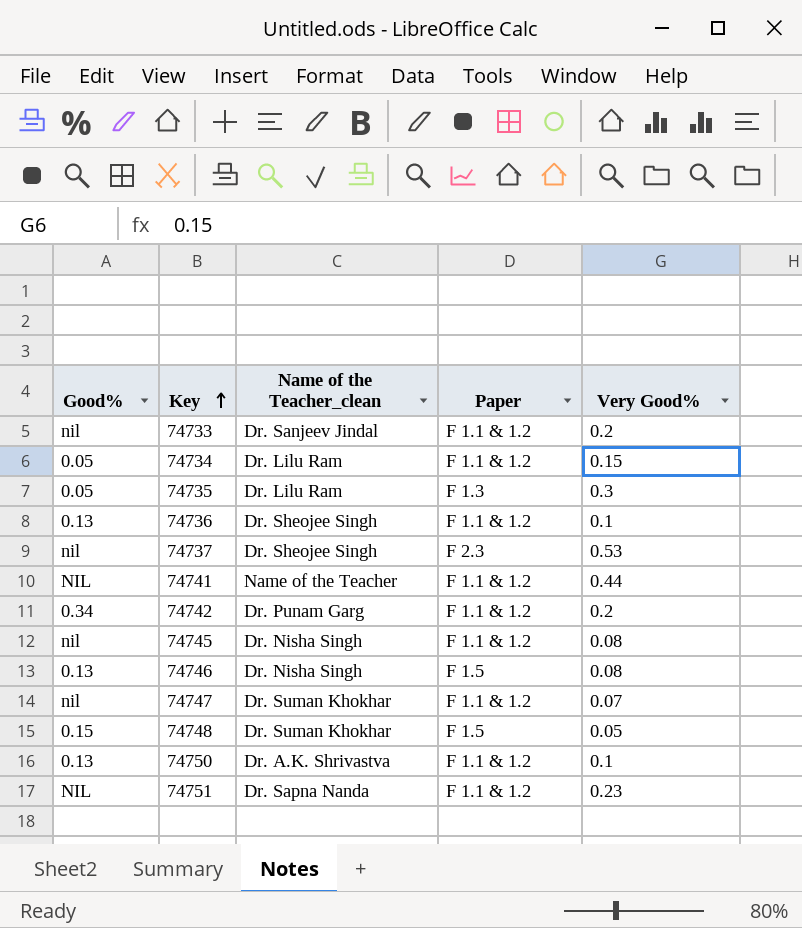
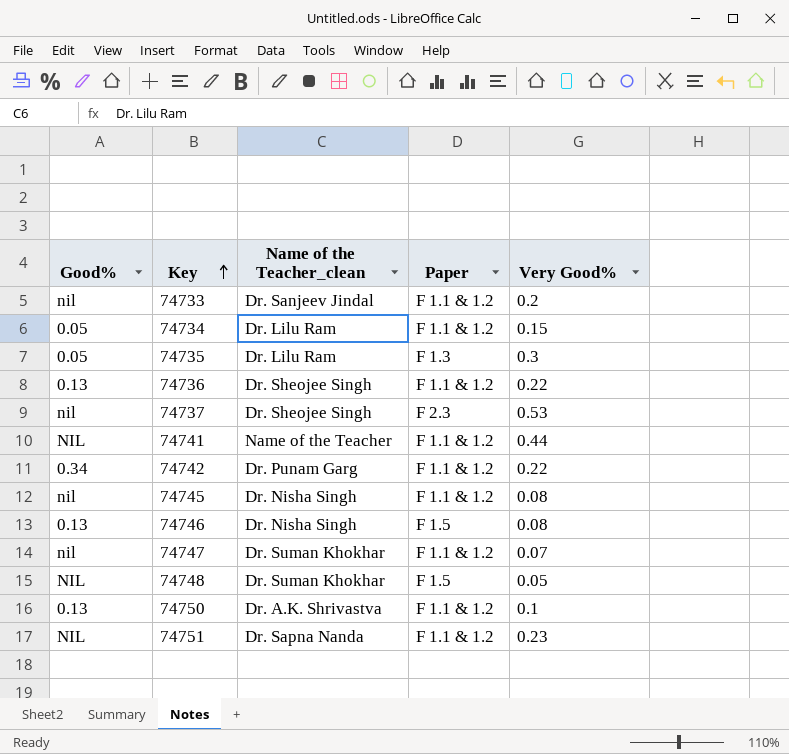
74736 | Very Good%: 0.1 -> 0.22
74742 | Very Good%: 0.2 -> 0.22
74748 | Good%: 0.15 -> NIL

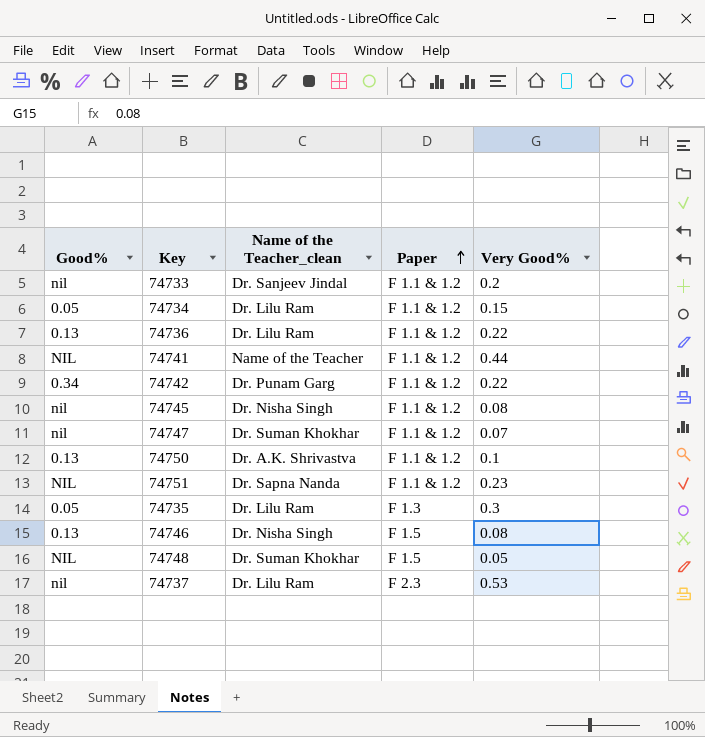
row order: Key ascending -> Paper ascending
74736 | Name of the Teacher_clean: Dr. Sheojee Singh -> Dr. Lilu Ram
74737 | Name of the Teacher_clean: Dr. Sheojee Singh -> Dr. Lilu Ram

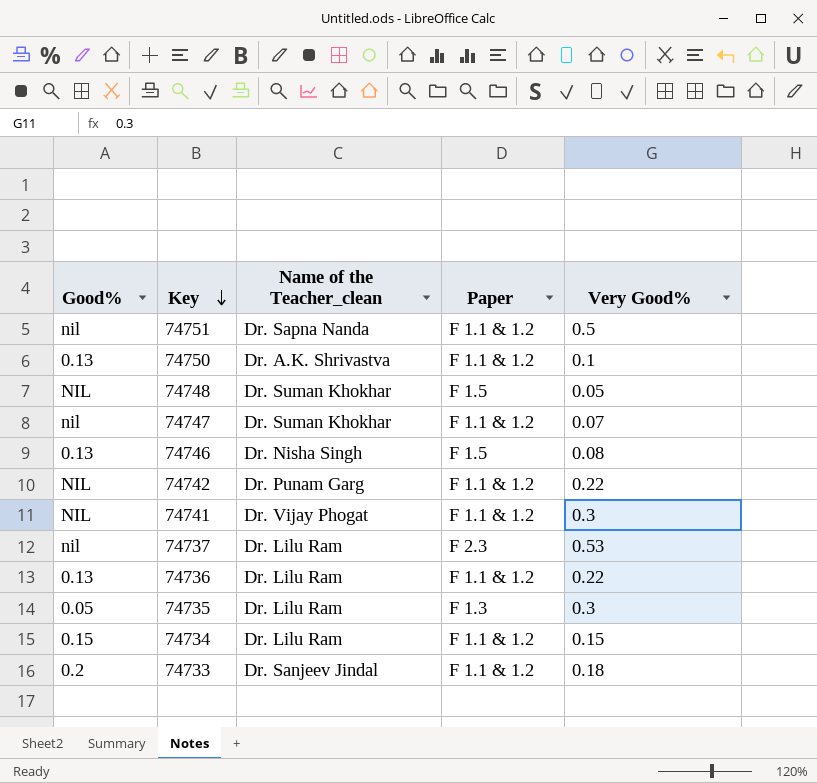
row order: Paper ascending -> Key descending
row 74745: nil | Dr. Nisha Singh | F 1.1 & 1.2 | 0.08 -> none
74751 | Good%: NIL -> nil
74751 | Very Good%: 0.23 -> 0.5
74742 | Good%: 0.34 -> NIL
74741 | Name of the Teacher_clean: Name of the Teacher -> Dr. Vijay Phogat
74741 | Very Good%: 0.44 -> 0.3
74734 | Good%: 0.05 -> 0.15
74733 | Good%: nil -> 0.2
74733 | Very Good%: 0.2 -> 0.18

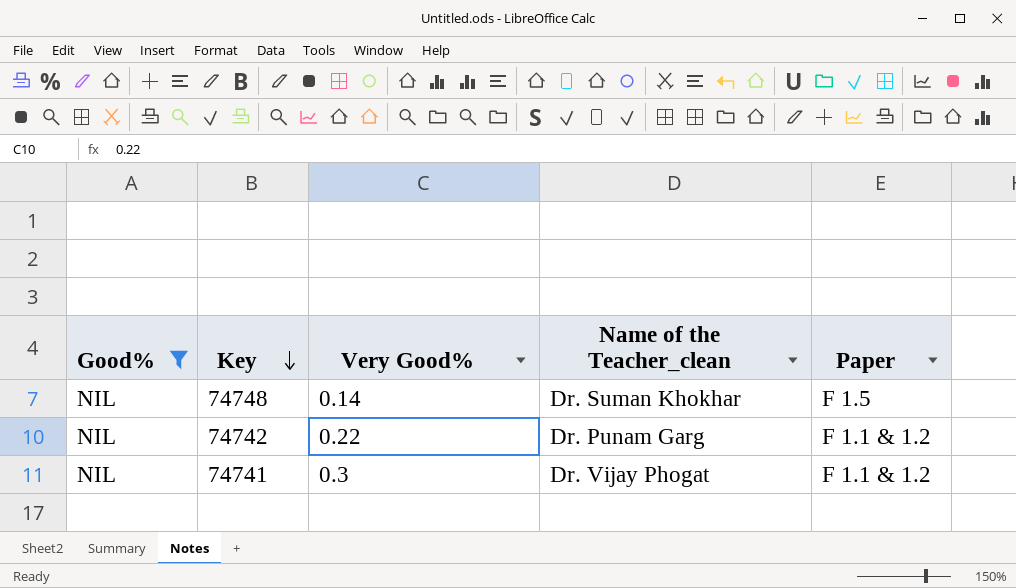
filter: none -> Good% = NIL
column Very Good% | position: 5 -> 3
74748 | Very Good%: 0.05 -> 0.14

